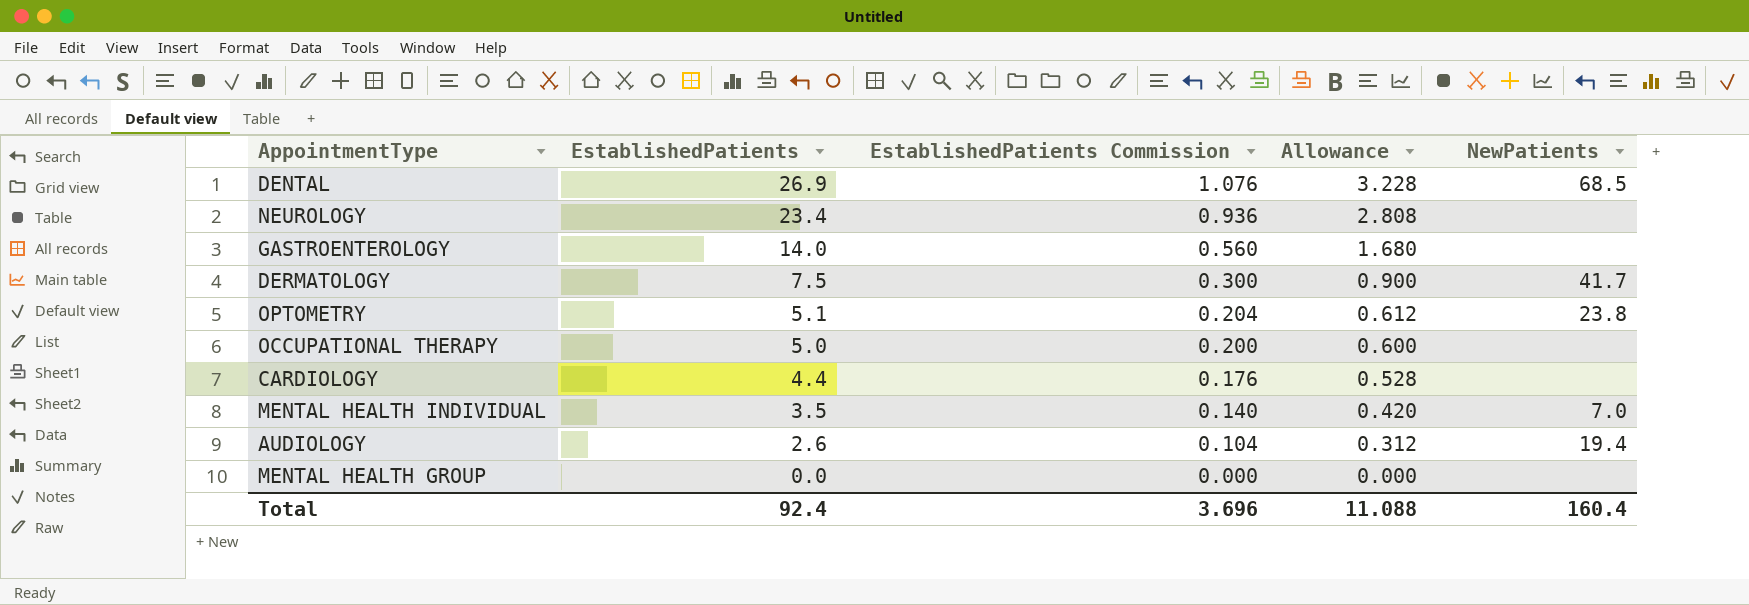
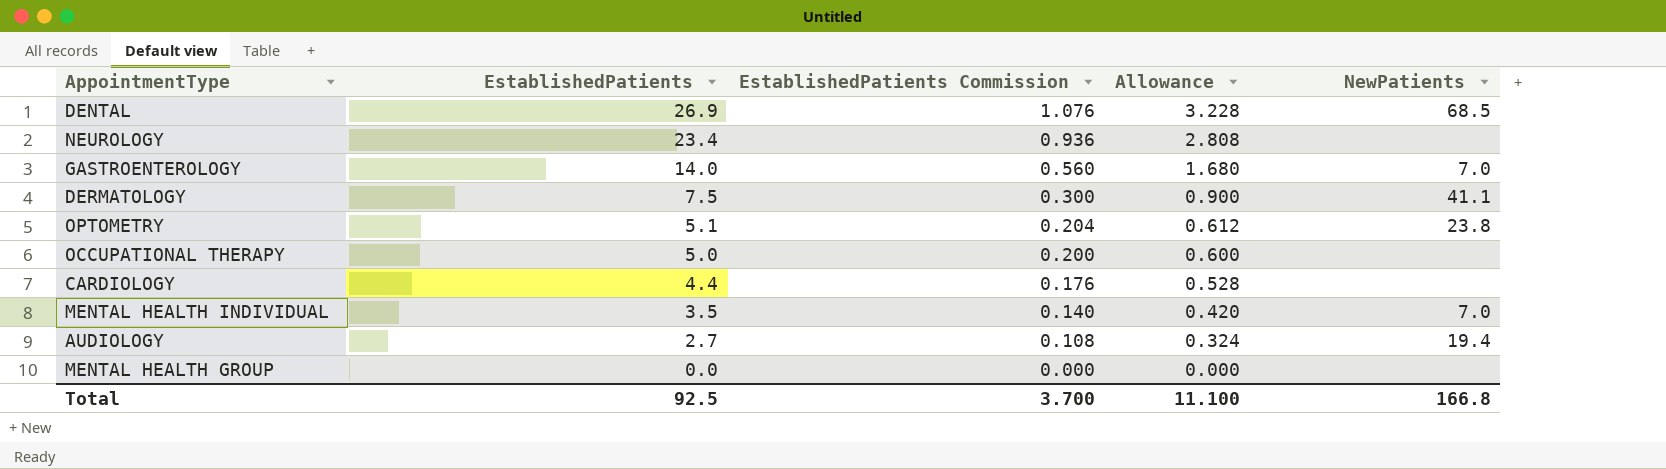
GASTROENTEROLOGY | NewPatients: none -> 7.0
DERMATOLOGY | NewPatients: 41.7 -> 41.1
AUDIOLOGY | EstablishedPatients: 2.6 -> 2.7
AUDIOLOGY | EstablishedPatients Commission: 0.104 -> 0.108
AUDIOLOGY | Allowance: 0.312 -> 0.324
Total | EstablishedPatients: 92.4 -> 92.5
Total | EstablishedPatients Commission: 3.696 -> 3.700
Total | Allowance: 11.088 -> 11.100
Total | NewPatients: 160.4 -> 166.8

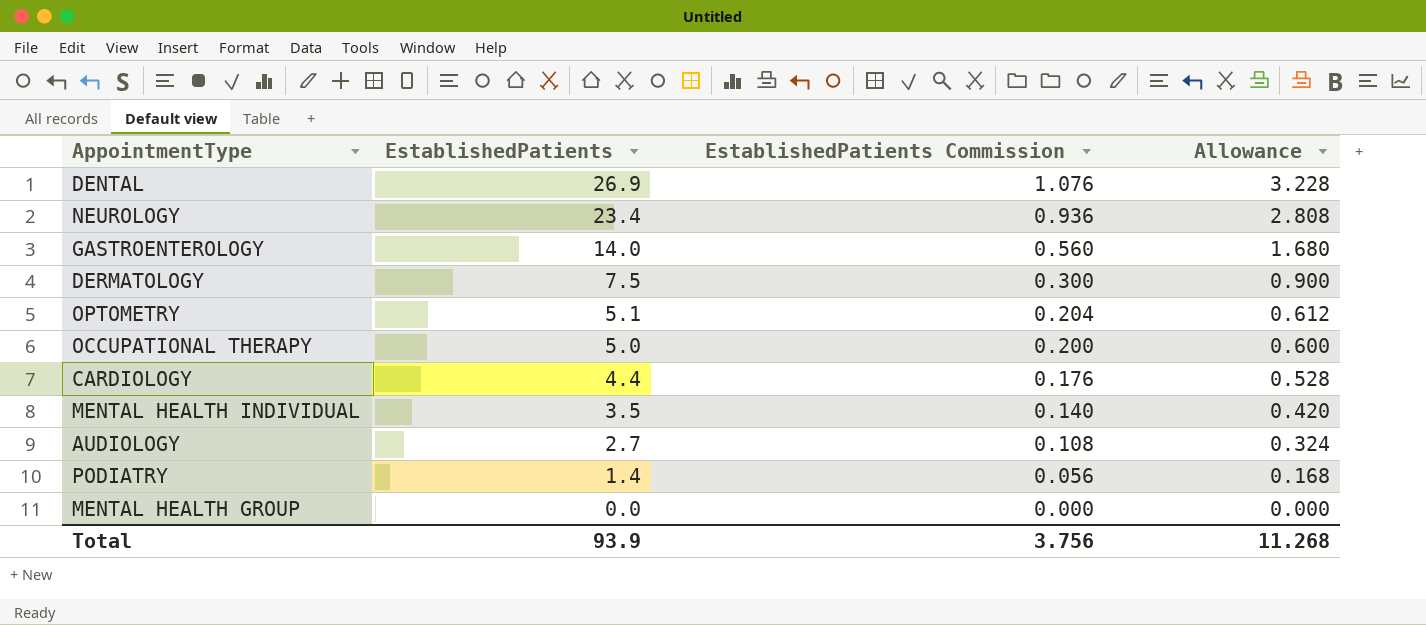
column NewPatients | position: 5 -> none
row PODIATRY: none -> 1.4 | 0.056 | 0.168
Total | EstablishedPatients: 92.5 -> 93.9
Total | EstablishedPatients Commission: 3.700 -> 3.756
Total | Allowance: 11.100 -> 11.268

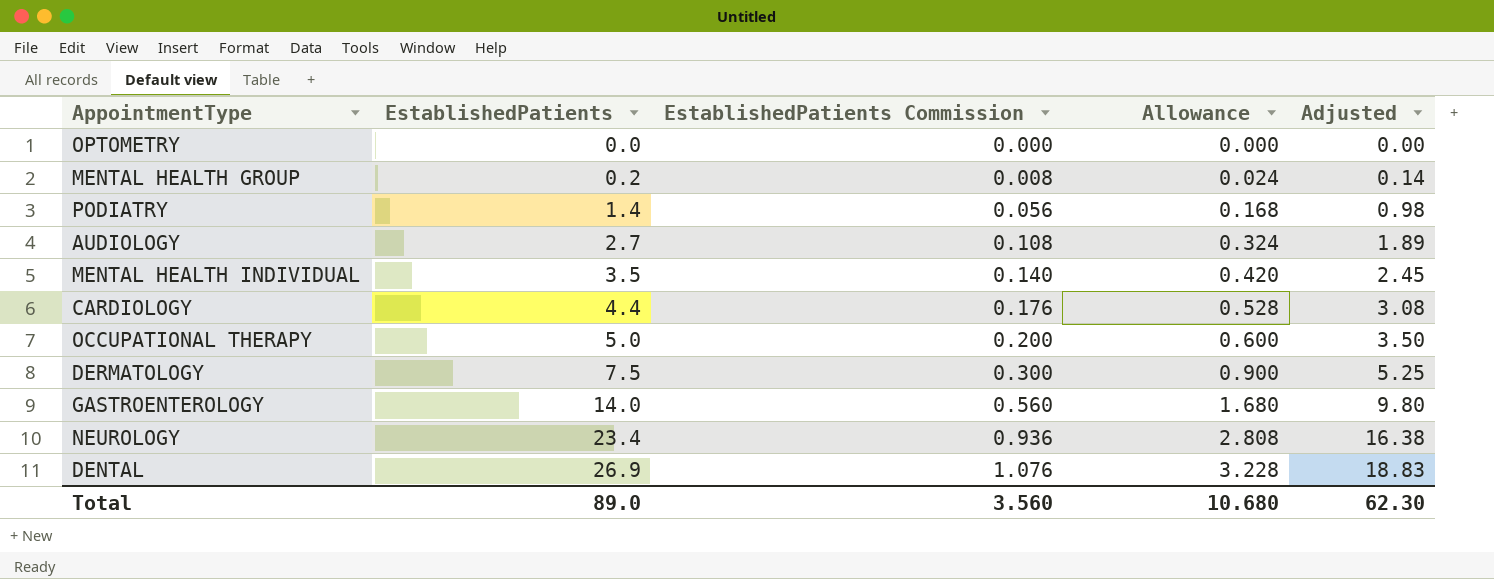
row order: EstablishedPatients descending -> EstablishedPatients ascending
column Adjusted | formula: none -> [EstablishedPatients] * 0.7
OPTOMETRY | EstablishedPatients: 5.1 -> 0.0
OPTOMETRY | EstablishedPatients Commission: 0.204 -> 0.000
OPTOMETRY | Allowance: 0.612 -> 0.000
MENTAL HEALTH GROUP | EstablishedPatients: 0.0 -> 0.2
MENTAL HEALTH GROUP | EstablishedPatients Commission: 0.000 -> 0.008
MENTAL HEALTH GROUP | Allowance: 0.000 -> 0.024
Total | EstablishedPatients: 93.9 -> 89.0
Total | EstablishedPatients Commission: 3.756 -> 3.560
Total | Allowance: 11.268 -> 10.680

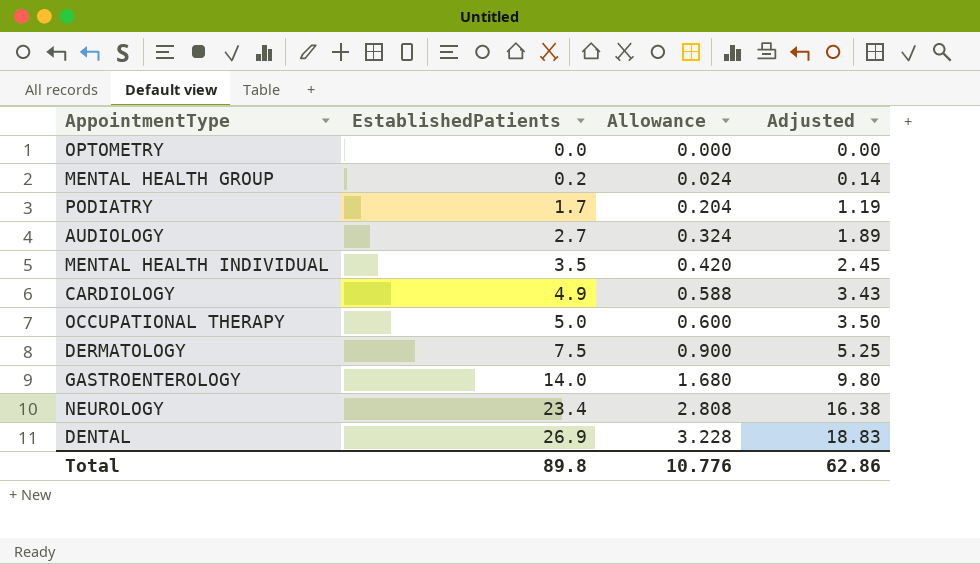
column EstablishedPatients Commission | formula: [EstablishedPatients] * 0.04 -> none
PODIATRY | EstablishedPatients: 1.4 -> 1.7
PODIATRY | Allowance: 0.168 -> 0.204
PODIATRY | Adjusted: 0.98 -> 1.19
CARDIOLOGY | EstablishedPatients: 4.4 -> 4.9
CARDIOLOGY | Allowance: 0.528 -> 0.588
CARDIOLOGY | Adjusted: 3.08 -> 3.43
Total | EstablishedPatients: 89.0 -> 89.8
Total | Allowance: 10.680 -> 10.776
Total | Adjusted: 62.30 -> 62.86

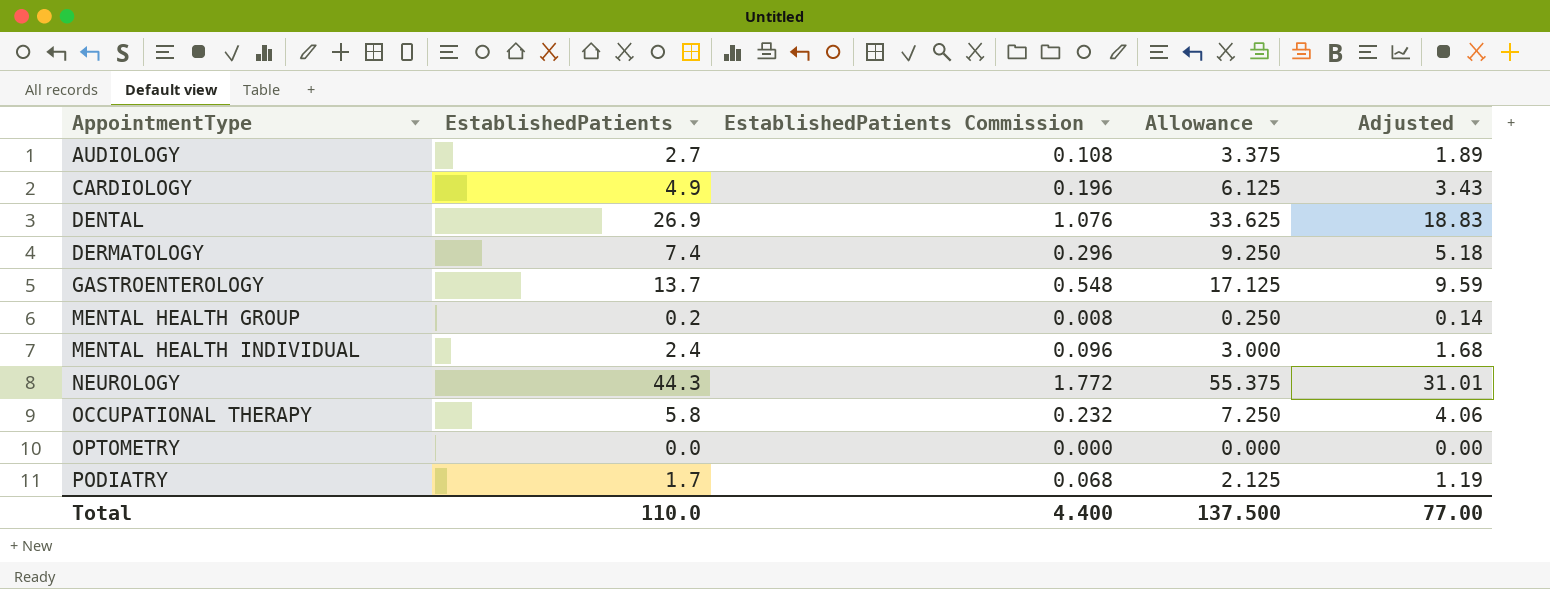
row order: EstablishedPatients ascending -> AppointmentType ascending
column EstablishedPatients Commission | formula: none -> [EstablishedPatients] * 0.04
column Allowance | formula: [EstablishedPatients] * 0.12 -> [EstablishedPatients] * 1.25
DERMATOLOGY | EstablishedPatients: 7.5 -> 7.4
DERMATOLOGY | Adjusted: 5.25 -> 5.18
GASTROENTEROLOGY | EstablishedPatients: 14.0 -> 13.7
GASTROENTEROLOGY | Adjusted: 9.80 -> 9.59
MENTAL HEALTH INDIVIDUAL | EstablishedPatients: 3.5 -> 2.4
MENTAL HEALTH INDIVIDUAL | Adjusted: 2.45 -> 1.68
NEUROLOGY | EstablishedPatients: 23.4 -> 44.3
NEUROLOGY | Adjusted: 16.38 -> 31.01
OCCUPATIONAL THERAPY | EstablishedPatients: 5.0 -> 5.8
OCCUPATIONAL THERAPY | Adjusted: 3.50 -> 4.06
Total | EstablishedPatients: 89.8 -> 110.0
Total | Allowance: 10.776 -> 137.500
Total | Adjusted: 62.86 -> 77.00

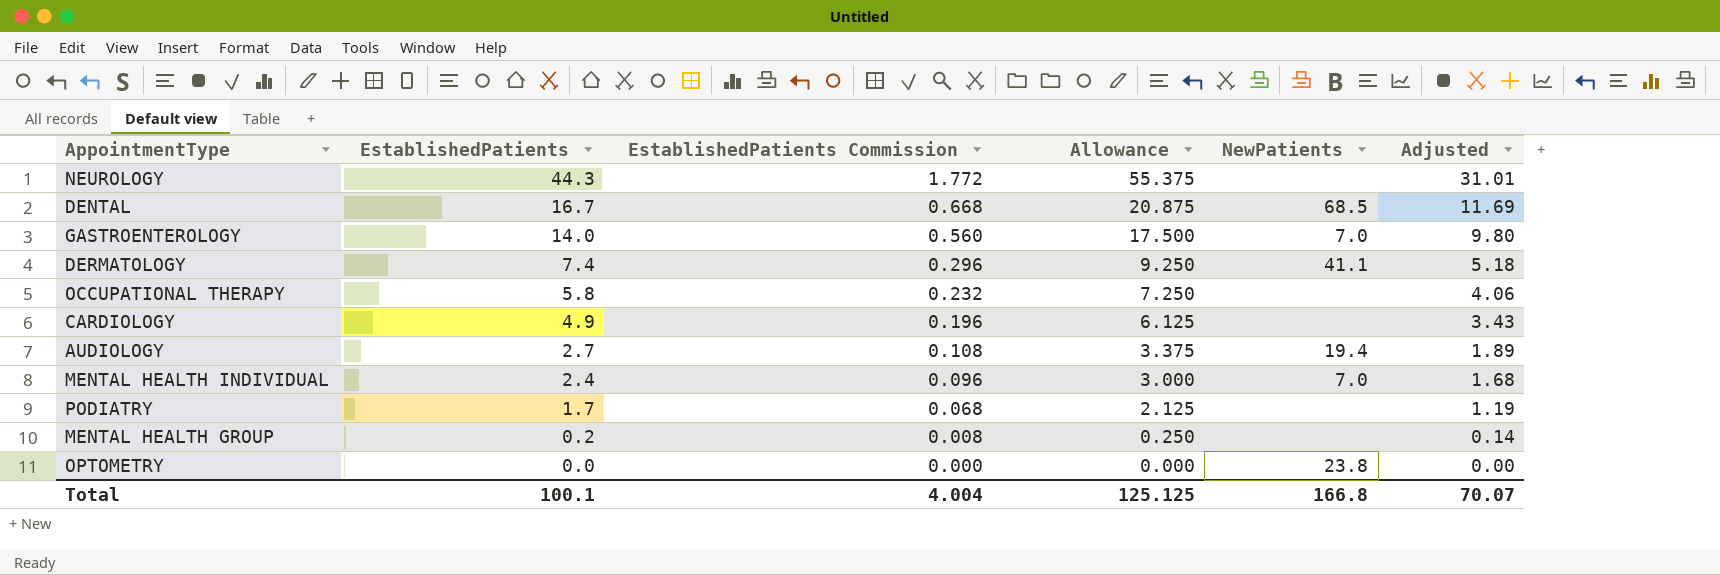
row order: AppointmentType ascending -> EstablishedPatients descending
column NewPatients | position: none -> 5
DENTAL | EstablishedPatients: 26.9 -> 16.7
DENTAL | EstablishedPatients Commission: 1.076 -> 0.668
DENTAL | Allowance: 33.625 -> 20.875
DENTAL | Adjusted: 18.83 -> 11.69
GASTROENTEROLOGY | EstablishedPatients: 13.7 -> 14.0
GASTROENTEROLOGY | EstablishedPatients Commission: 0.548 -> 0.560
GASTROENTEROLOGY | Allowance: 17.125 -> 17.500
GASTROENTEROLOGY | Adjusted: 9.59 -> 9.80
Total | EstablishedPatients: 110.0 -> 100.1
Total | EstablishedPatients Commission: 4.400 -> 4.004
Total | Allowance: 137.500 -> 125.125
Total | Adjusted: 77.00 -> 70.07

